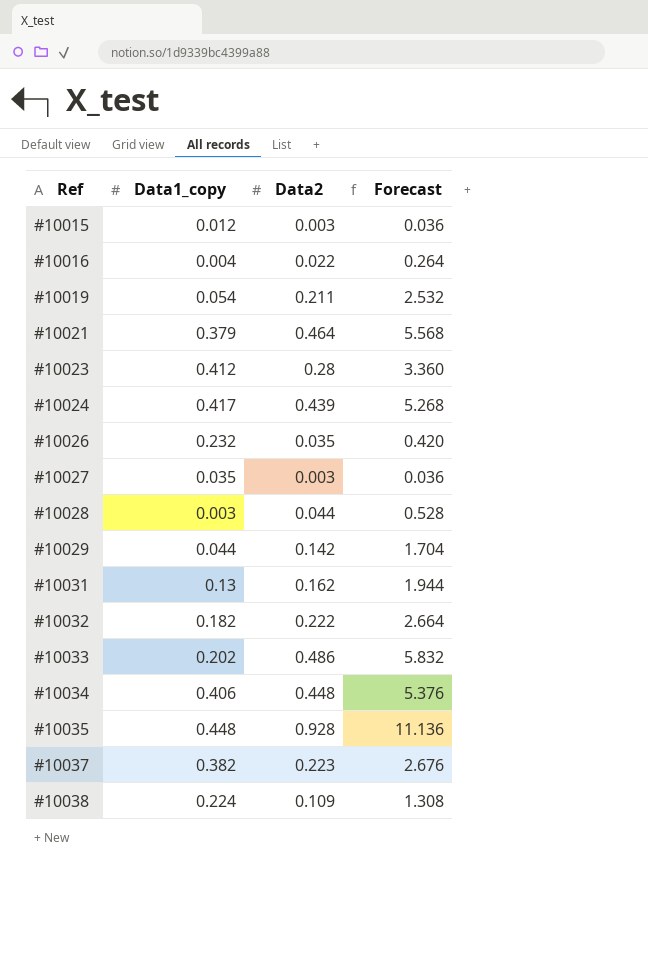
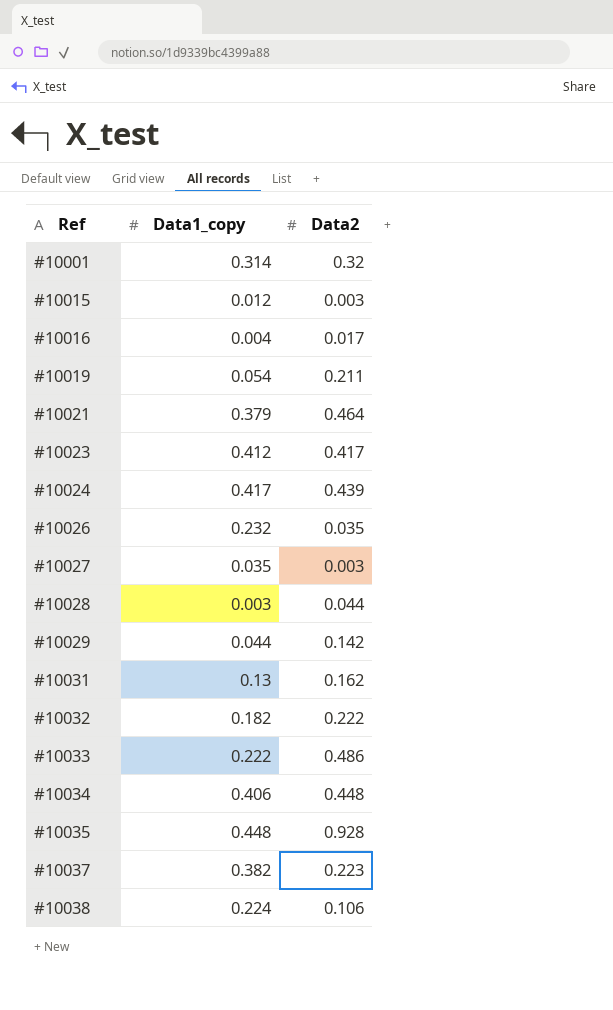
column Forecast | formula: [Data2] * 12 -> none
row #10001: none -> 0.314 | 0.32
#10016 | Data2: 0.022 -> 0.017
#10023 | Data2: 0.28 -> 0.417
#10033 | Data1_copy: 0.202 -> 0.222
#10038 | Data2: 0.109 -> 0.106

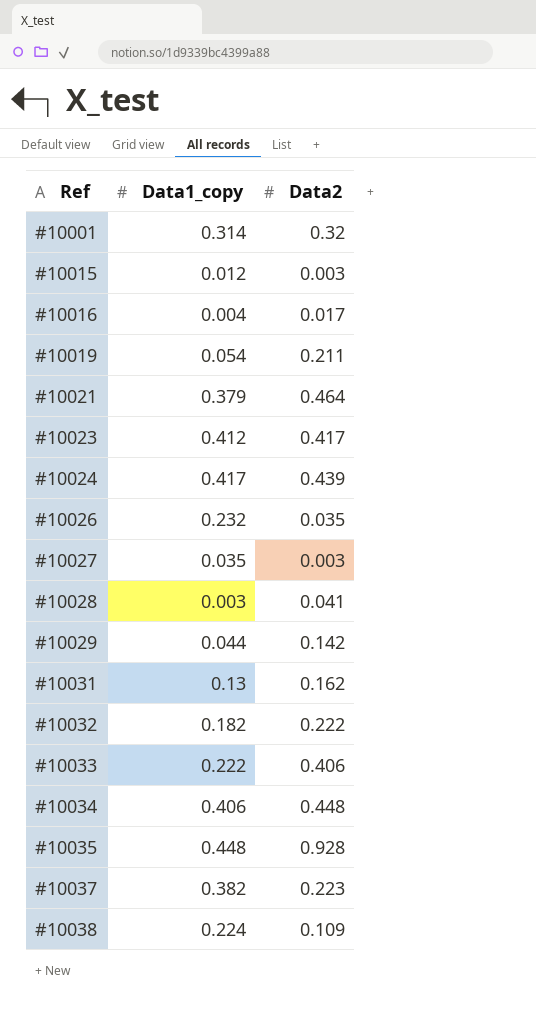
#10028 | Data2: 0.044 -> 0.041
#10033 | Data2: 0.486 -> 0.406
#10038 | Data2: 0.106 -> 0.109

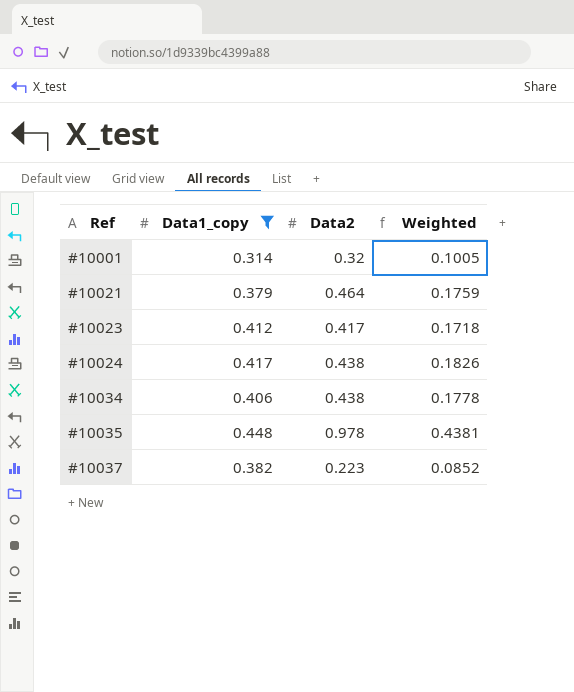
filter: none -> Data1_copy >= 0.314
column Weighted | formula: none -> [Data1_copy] * [Data2]
#10024 | Data2: 0.439 -> 0.438
#10034 | Data2: 0.448 -> 0.438
#10035 | Data2: 0.928 -> 0.978

